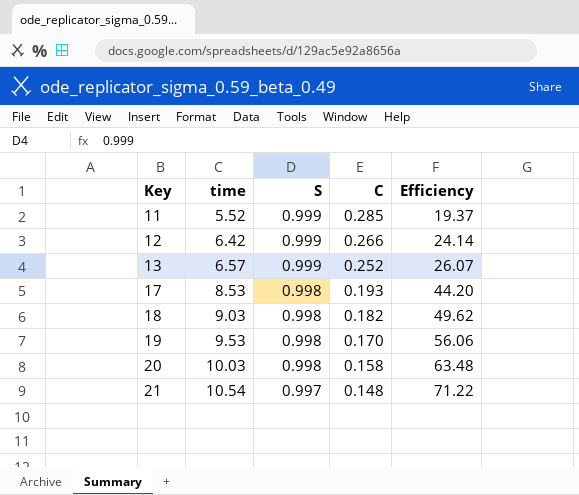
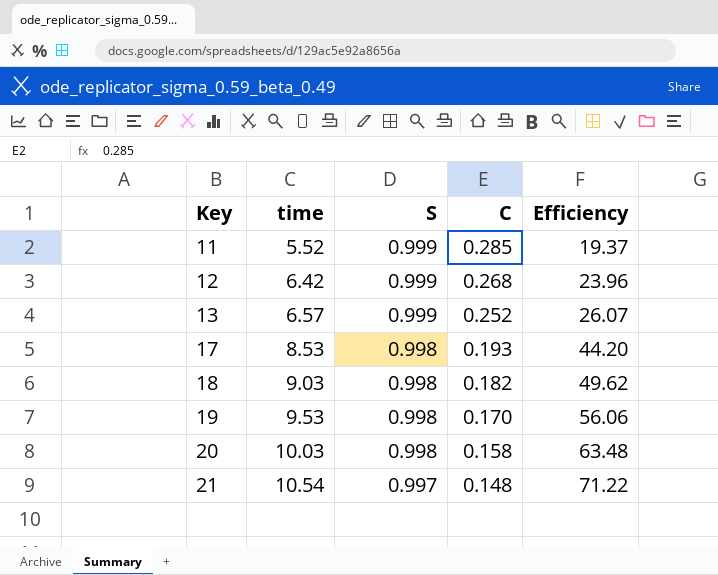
12 | C: 0.266 -> 0.268
12 | Efficiency: 24.14 -> 23.96

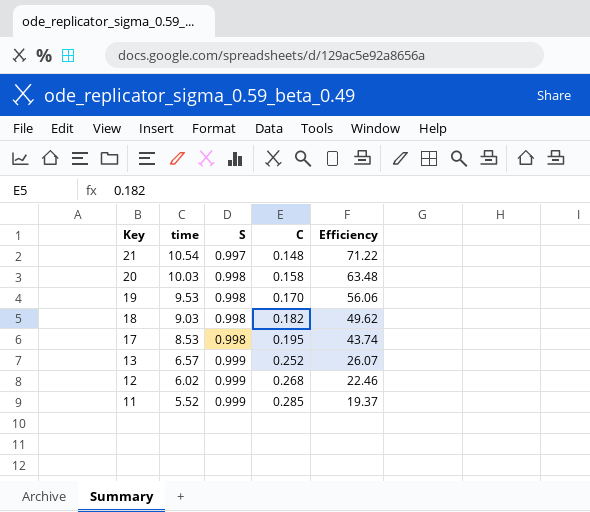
row order: Key ascending -> Key descending
17 | C: 0.193 -> 0.195
17 | Efficiency: 44.20 -> 43.74
12 | time: 6.42 -> 6.02
12 | Efficiency: 23.96 -> 22.46

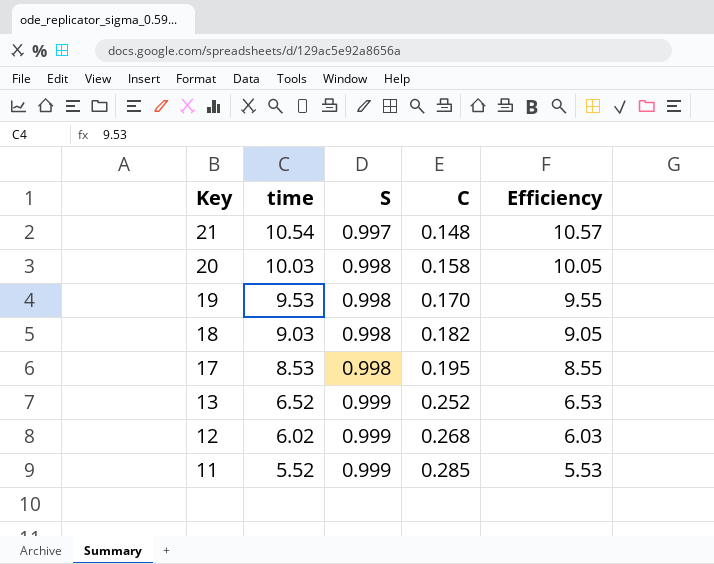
column Efficiency | formula: [time] / [C] -> [time] / [S]
13 | time: 6.57 -> 6.52

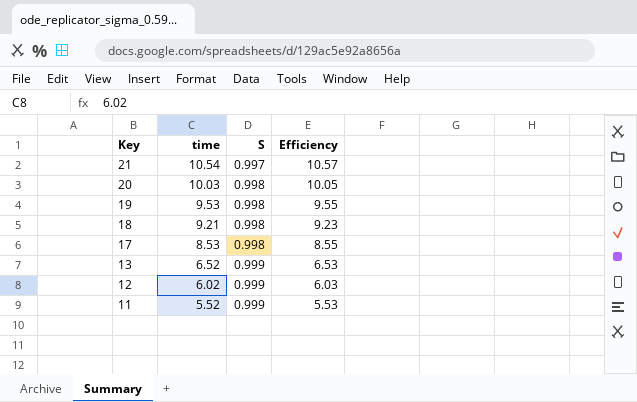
column C | position: 4 -> none
18 | time: 9.03 -> 9.21
18 | Efficiency: 9.05 -> 9.23

